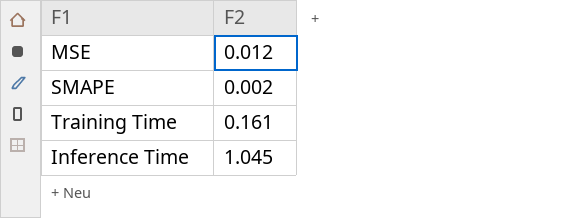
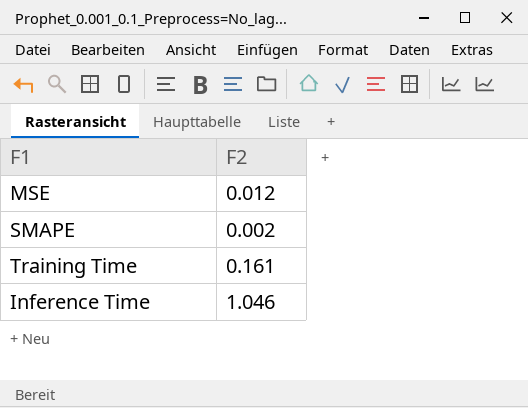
Inference Time | F2: 1.045 -> 1.046

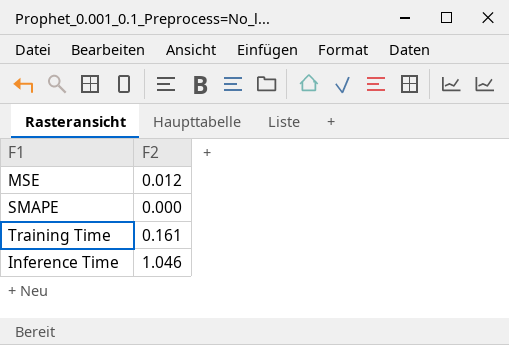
SMAPE | F2: 0.002 -> 0.000

